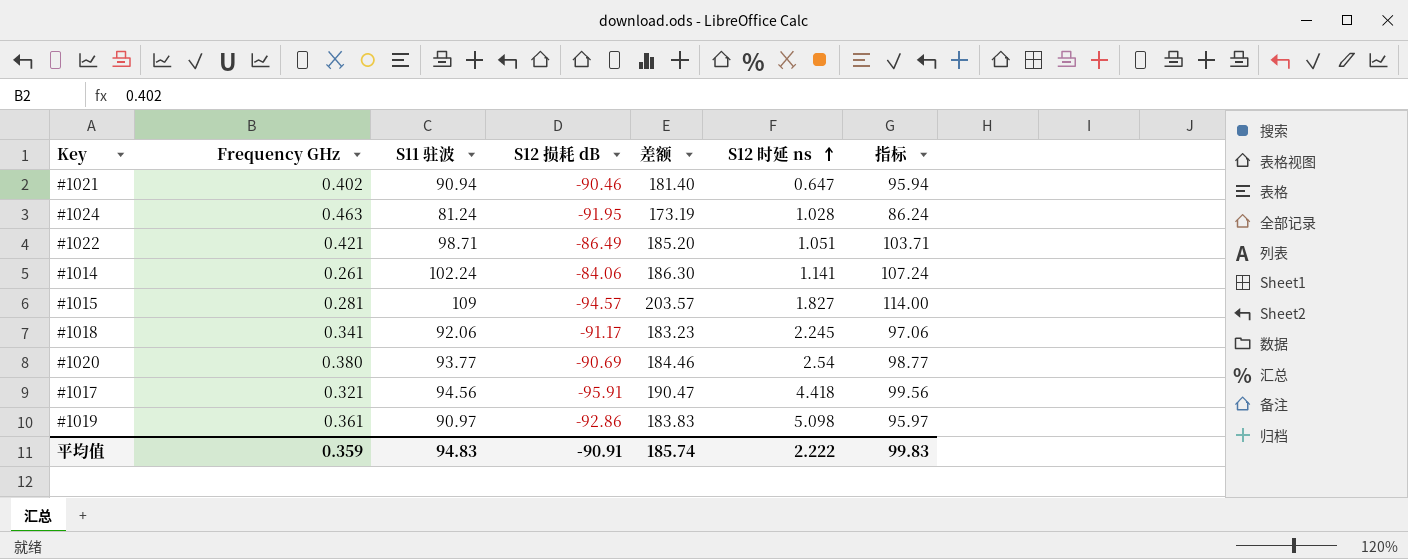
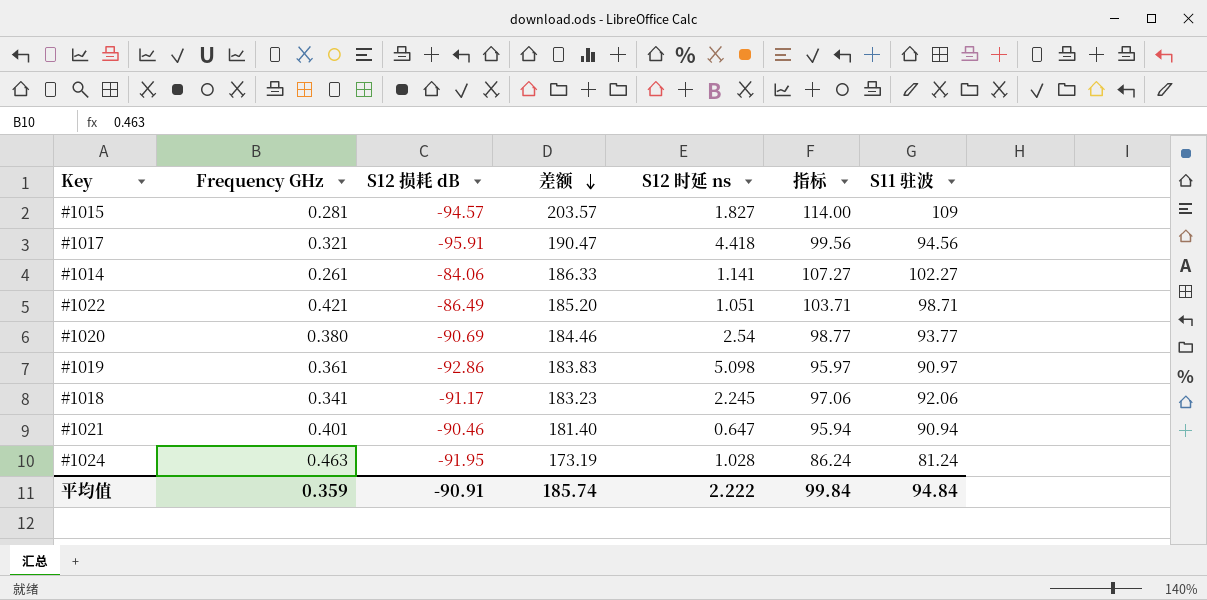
row order: S12 时延 ns ascending -> 差额 descending
column S11 驻波 | position: 3 -> 7
#1014 | 差额: 186.30 -> 186.33
#1014 | 指标: 107.24 -> 107.27
#1014 | S11 驻波: 102.24 -> 102.27
#1021 | Frequency GHz: 0.402 -> 0.401
平均值 | 指标: 99.83 -> 99.84
平均值 | S11 驻波: 94.83 -> 94.84

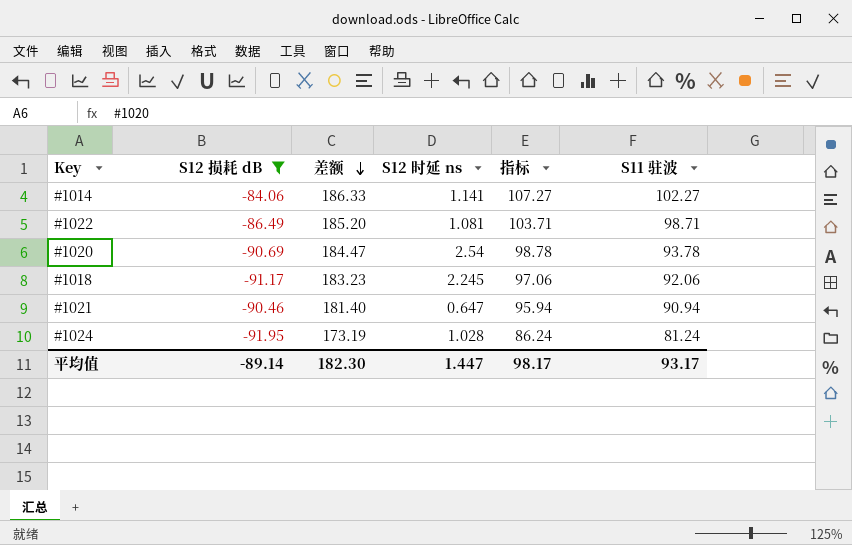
filter: none -> S12 损耗 dB >= -91.95
column Frequency GHz | position: 2 -> none
#1022 | S12 时延 ns: 1.051 -> 1.081
#1020 | 差额: 184.46 -> 184.47
#1020 | 指标: 98.77 -> 98.78
#1020 | S11 驻波: 93.77 -> 93.78
平均值 | S12 损耗 dB: -90.91 -> -89.14
平均值 | 差额: 185.74 -> 182.30
平均值 | S12 时延 ns: 2.222 -> 1.447
平均值 | 指标: 99.84 -> 98.17
平均值 | S11 驻波: 94.84 -> 93.17

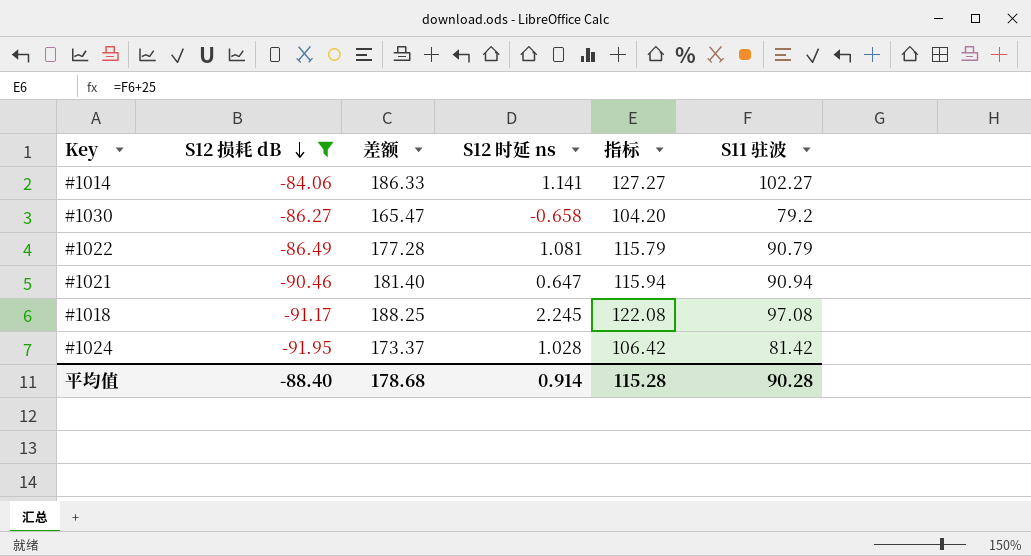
row order: 差额 descending -> S12 损耗 dB descending
column 指标 | formula: [S11 驻波] + 5 -> [S11 驻波] + 25
row #1020: -90.69 | 184.47 | 2.54 | 98.78 | 93.78 -> none
row #1030: none -> -86.27 | 165.47 | -0.658 | 104.20 | 79.2
#1022 | 差额: 185.20 -> 177.28
#1022 | S11 驻波: 98.71 -> 90.79
#1018 | 差额: 183.23 -> 188.25
#1018 | S11 驻波: 92.06 -> 97.08
#1024 | 差额: 173.19 -> 173.37
#1024 | S11 驻波: 81.24 -> 81.42
平均值 | S12 损耗 dB: -89.14 -> -88.40
平均值 | 差额: 182.30 -> 178.68
平均值 | S12 时延 ns: 1.447 -> 0.914
平均值 | 指标: 98.17 -> 115.28
平均值 | S11 驻波: 93.17 -> 90.28

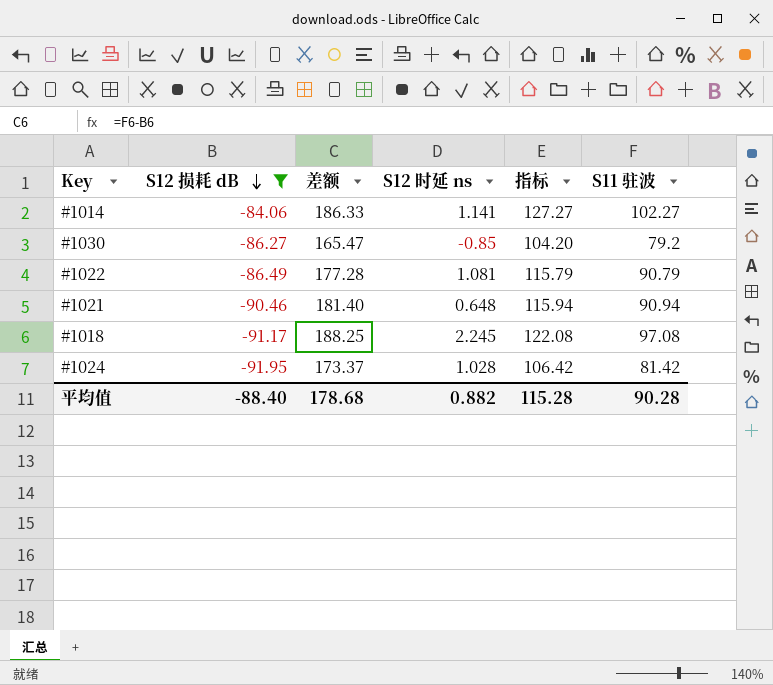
#1030 | S12 时延 ns: -0.658 -> -0.85
#1021 | S12 时延 ns: 0.647 -> 0.648
平均值 | S12 时延 ns: 0.914 -> 0.882

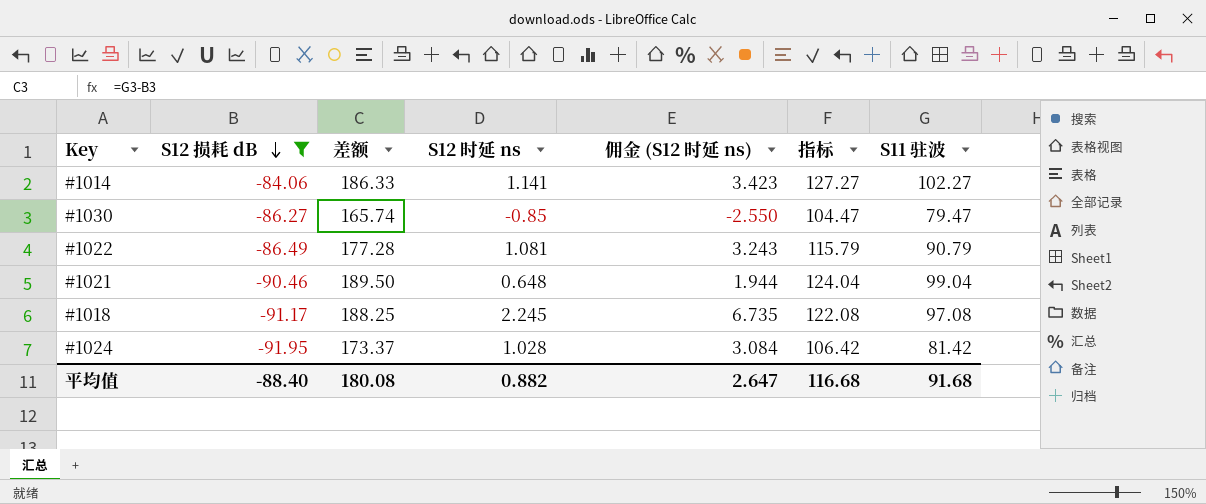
column 佣金 (S12 时延 ns) | formula: none -> [S12 时延 ns] * 3
#1030 | 差额: 165.47 -> 165.74
#1030 | 指标: 104.20 -> 104.47
#1030 | S11 驻波: 79.2 -> 79.47
#1021 | 差额: 181.40 -> 189.50
#1021 | 指标: 115.94 -> 124.04
#1021 | S11 驻波: 90.94 -> 99.04
平均值 | 差额: 178.68 -> 180.08
平均值 | 指标: 115.28 -> 116.68
平均值 | S11 驻波: 90.28 -> 91.68

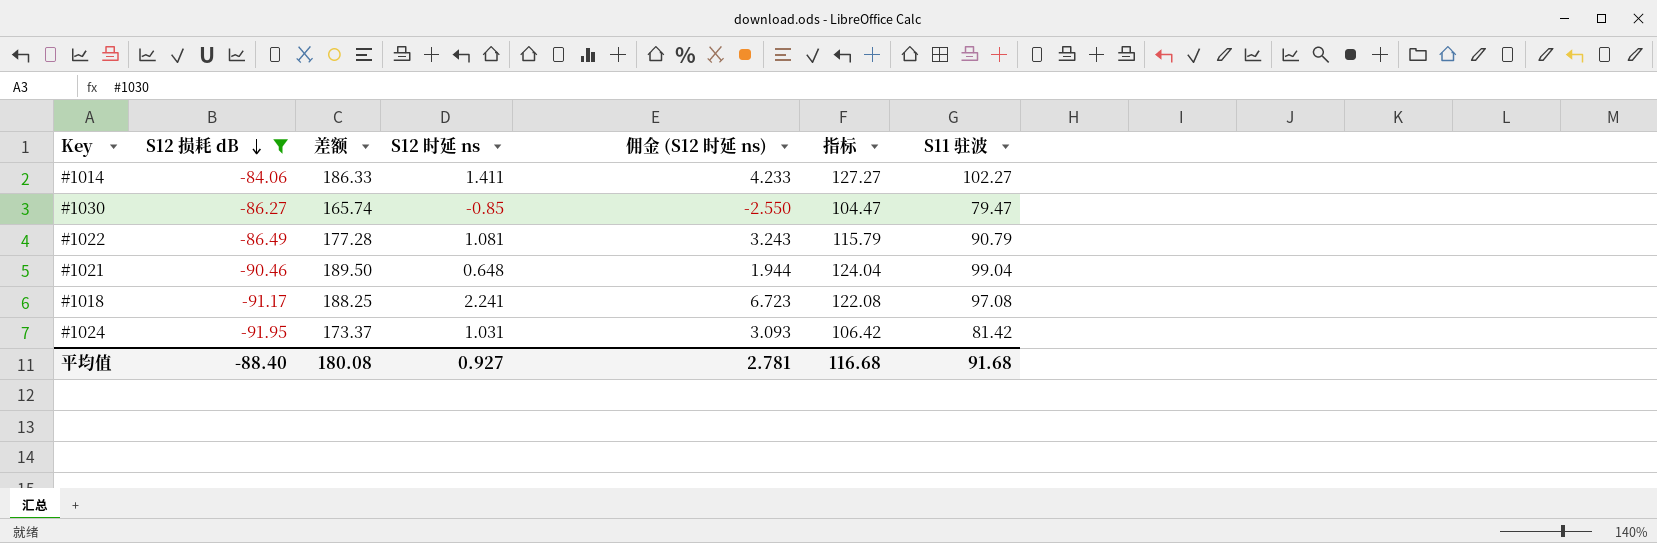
#1014 | S12 时延 ns: 1.141 -> 1.411
#1014 | 佣金 (S12 时延 ns): 3.423 -> 4.233
#1018 | S12 时延 ns: 2.245 -> 2.241
#1018 | 佣金 (S12 时延 ns): 6.735 -> 6.723
#1024 | S12 时延 ns: 1.028 -> 1.031
#1024 | 佣金 (S12 时延 ns): 3.084 -> 3.093
平均值 | S12 时延 ns: 0.882 -> 0.927
平均值 | 佣金 (S12 时延 ns): 2.647 -> 2.781

